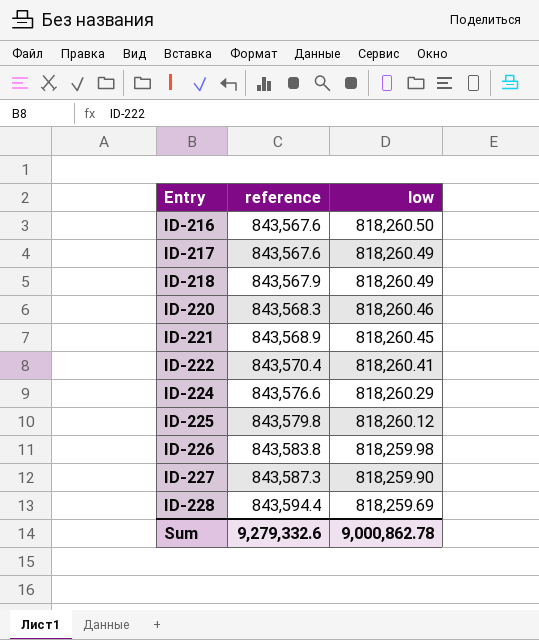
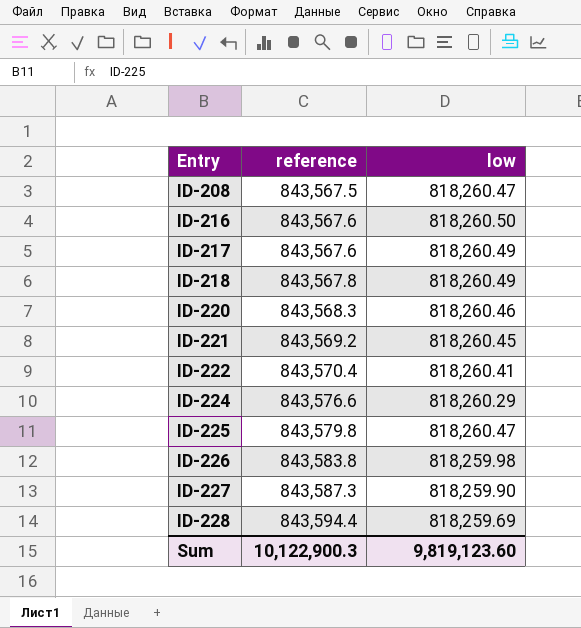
row ID-208: none -> 843,567.5 | 818,260.47
ID-218 | reference: 843,567.9 -> 843,567.8
ID-221 | reference: 843,568.9 -> 843,569.2
ID-225 | low: 818,260.12 -> 818,260.47
Sum | reference: 9,279,332.6 -> 10,122,900.3
Sum | low: 9,000,862.78 -> 9,819,123.60

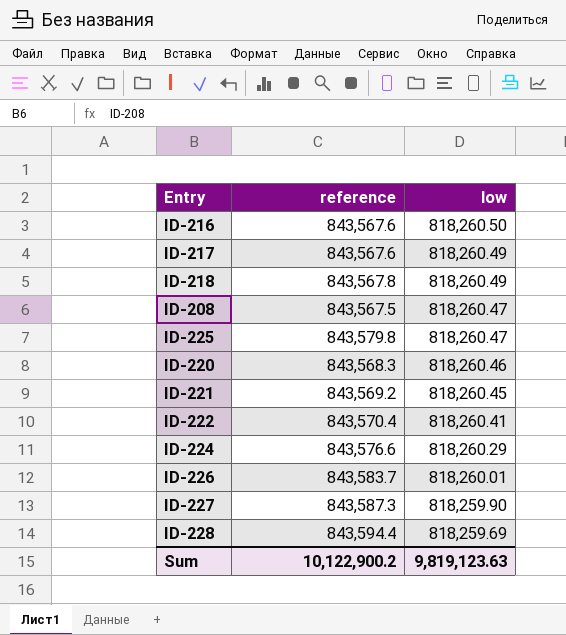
row order: Entry ascending -> low descending
ID-226 | reference: 843,583.8 -> 843,583.7
ID-226 | low: 818,259.98 -> 818,260.01
Sum | reference: 10,122,900.3 -> 10,122,900.2
Sum | low: 9,819,123.60 -> 9,819,123.63

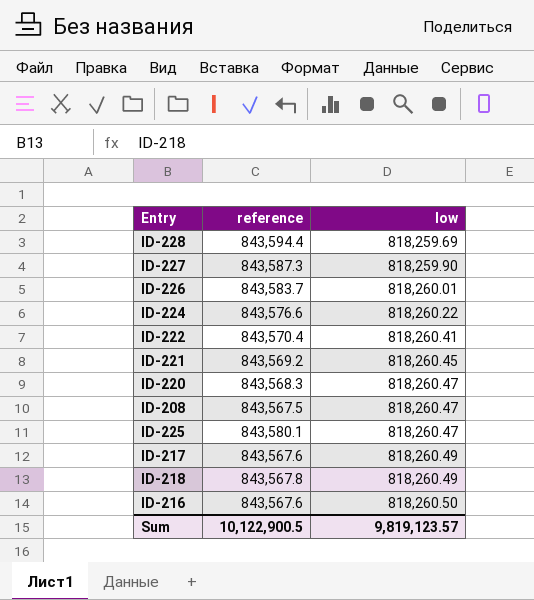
row order: low descending -> low ascending
ID-224 | low: 818,260.29 -> 818,260.22
ID-220 | low: 818,260.46 -> 818,260.47
ID-225 | reference: 843,579.8 -> 843,580.1
Sum | reference: 10,122,900.2 -> 10,122,900.5
Sum | low: 9,819,123.63 -> 9,819,123.57

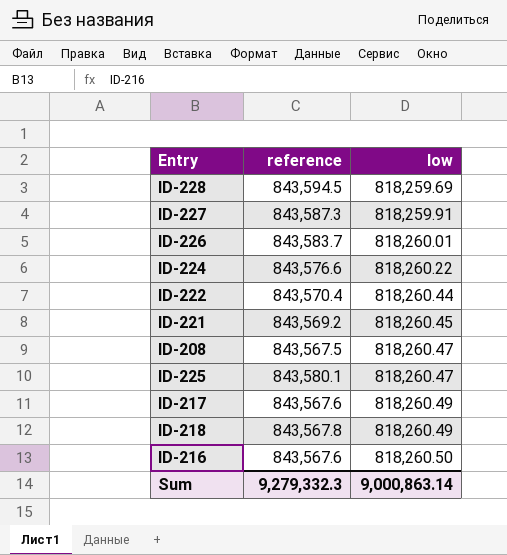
row ID-220: 843,568.3 | 818,260.47 -> none
ID-228 | reference: 843,594.4 -> 843,594.5
ID-227 | low: 818,259.90 -> 818,259.91
ID-222 | low: 818,260.41 -> 818,260.44
Sum | reference: 10,122,900.5 -> 9,279,332.3
Sum | low: 9,819,123.57 -> 9,000,863.14

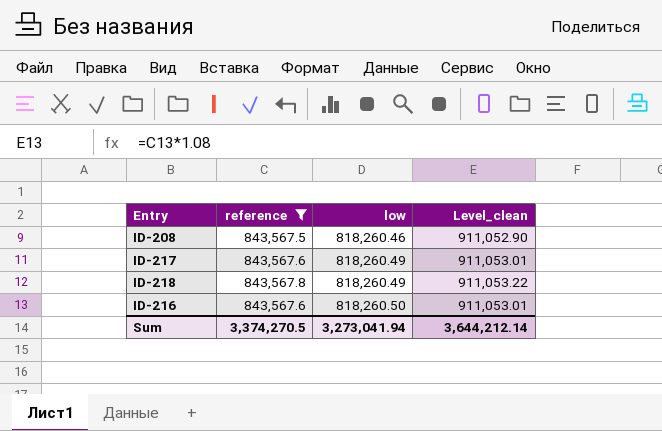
filter: none -> reference <= 843,567.8
column Level_clean | formula: none -> [reference] * 1.08
ID-208 | low: 818,260.47 -> 818,260.46
Sum | reference: 9,279,332.3 -> 3,374,270.5
Sum | low: 9,000,863.14 -> 3,273,041.94

